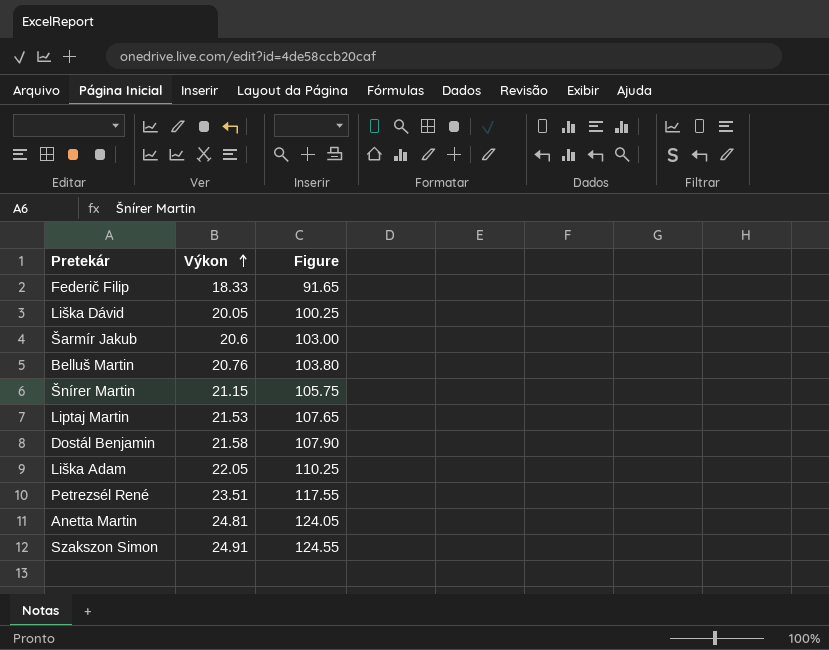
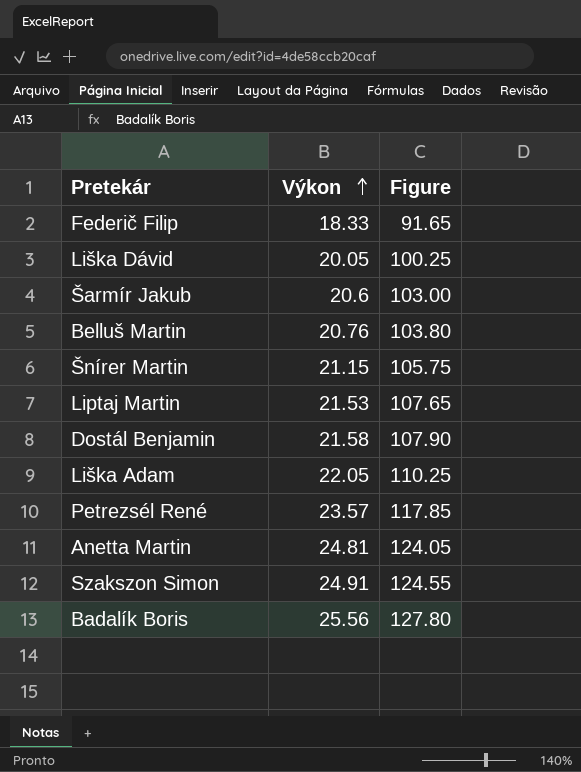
Petrezsél René | Výkon: 23.51 -> 23.57
Petrezsél René | Figure: 117.55 -> 117.85
row Badalík Boris: none -> 25.56 | 127.80

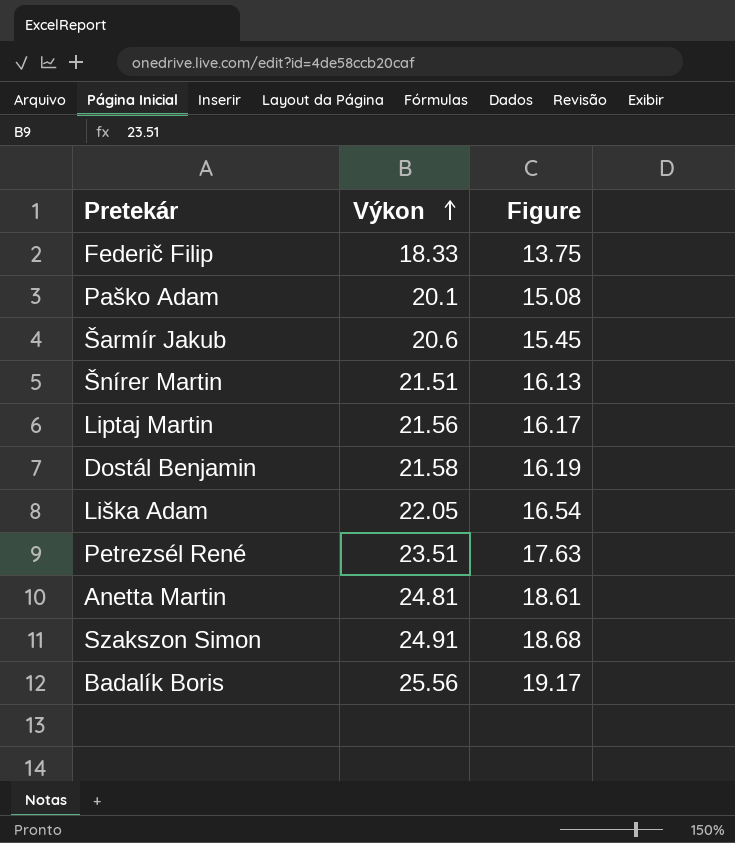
column Figure | formula: [Výkon] * 5 -> [Výkon] * 0.75
row Liška Dávid: 20.05 | 100.25 -> none
row Belluš Martin: 20.76 | 103.80 -> none
row Paško Adam: none -> 20.1 | 15.08
Šnírer Martin | Výkon: 21.15 -> 21.51
Liptaj Martin | Výkon: 21.53 -> 21.56
Petrezsél René | Výkon: 23.57 -> 23.51

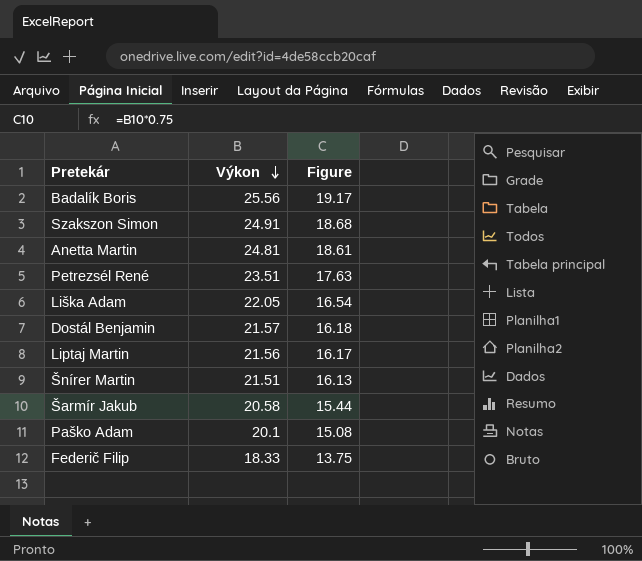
row order: Výkon ascending -> Výkon descending
Dostál Benjamin | Výkon: 21.58 -> 21.57
Dostál Benjamin | Figure: 16.19 -> 16.18
Šarmír Jakub | Výkon: 20.6 -> 20.58
Šarmír Jakub | Figure: 15.45 -> 15.44

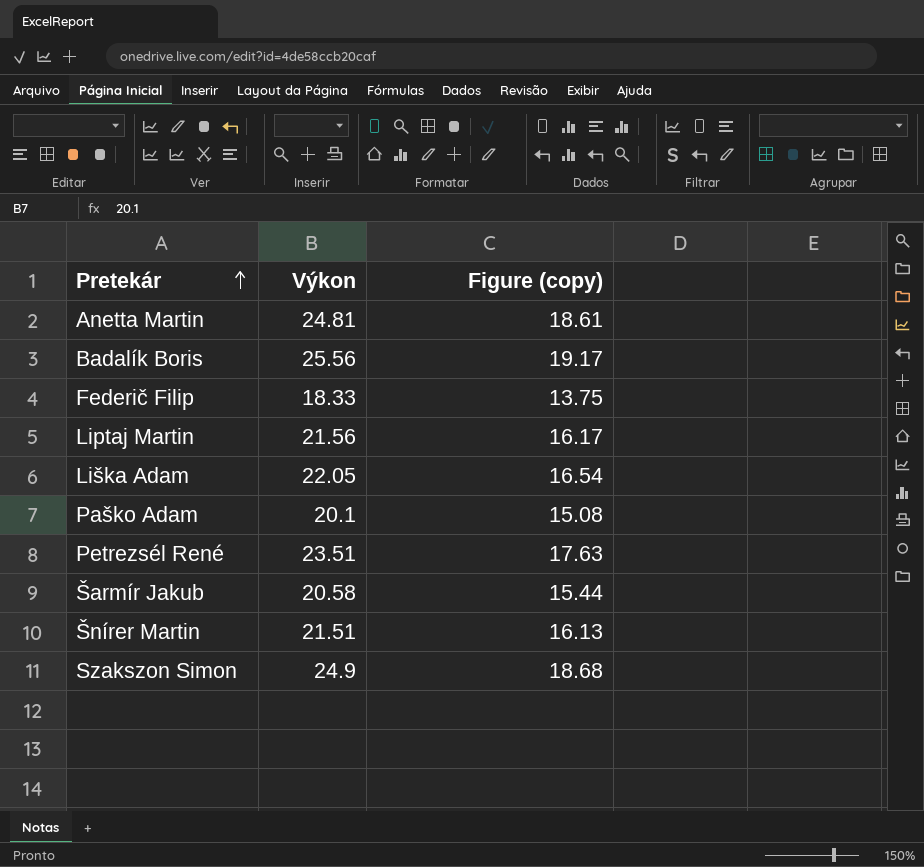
row order: Výkon descending -> Pretekár ascending
column name: Figure -> Figure (copy)
row Dostál Benjamin: 21.57 | 16.18 -> none
Szakszon Simon | Výkon: 24.91 -> 24.9

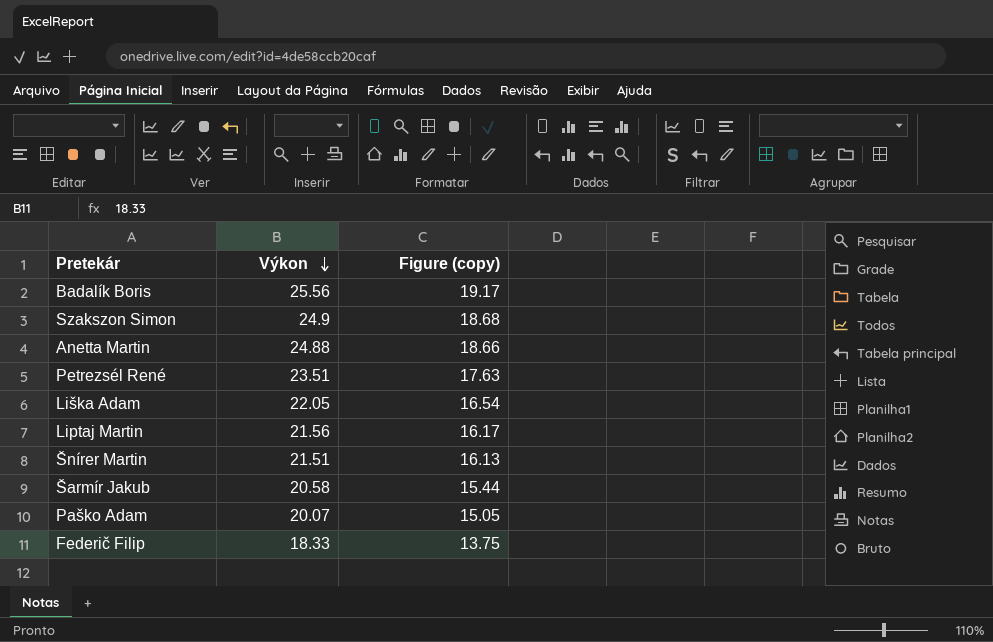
row order: Pretekár ascending -> Výkon descending
Anetta Martin | Výkon: 24.81 -> 24.88
Anetta Martin | Figure (copy): 18.61 -> 18.66
Paško Adam | Výkon: 20.1 -> 20.07
Paško Adam | Figure (copy): 15.08 -> 15.05

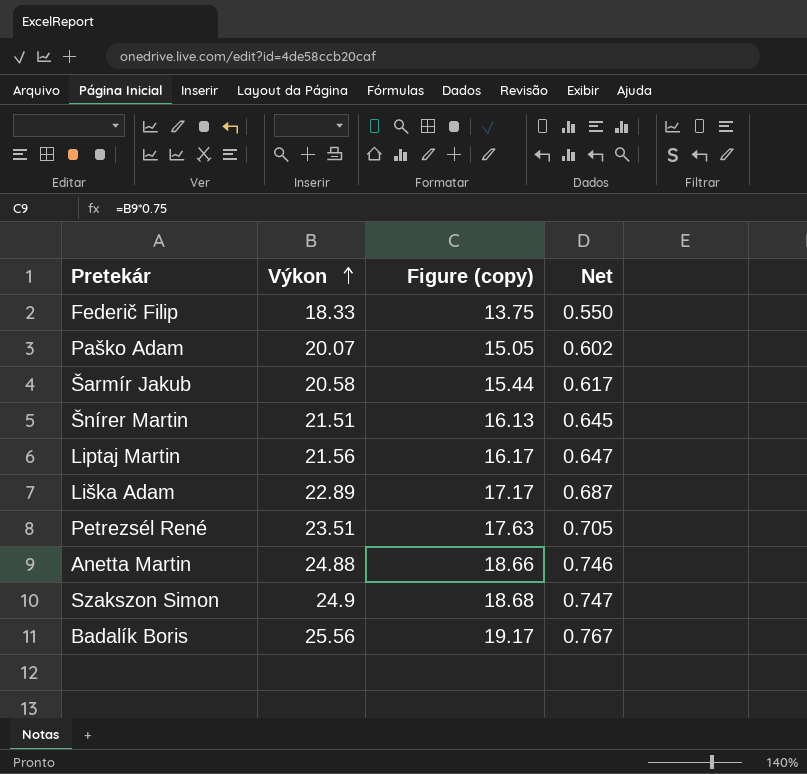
row order: Výkon descending -> Výkon ascending
column Net | formula: none -> [Výkon] * 0.03
Liška Adam | Výkon: 22.05 -> 22.89
Liška Adam | Figure (copy): 16.54 -> 17.17

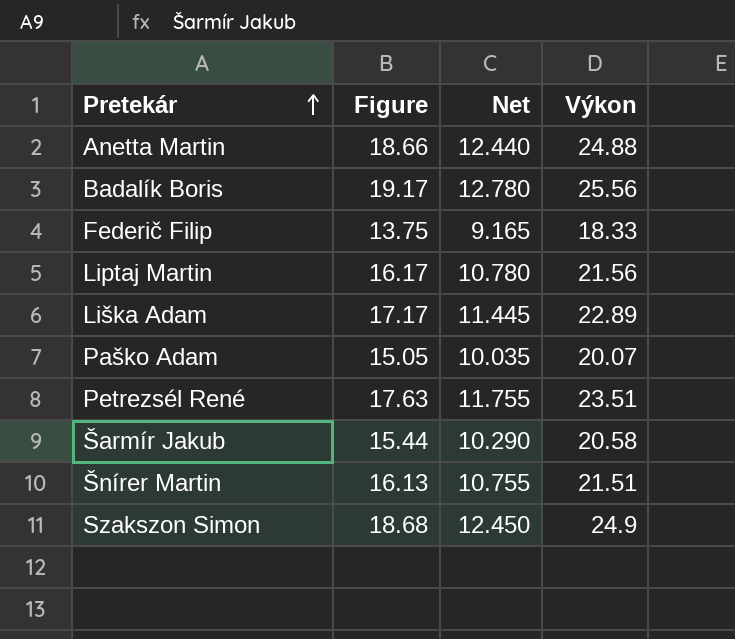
row order: Výkon ascending -> Pretekár ascending
column name: Figure (copy) -> Figure
column Net | formula: [Výkon] * 0.03 -> [Výkon] * 0.5
column Výkon | position: 2 -> 4

